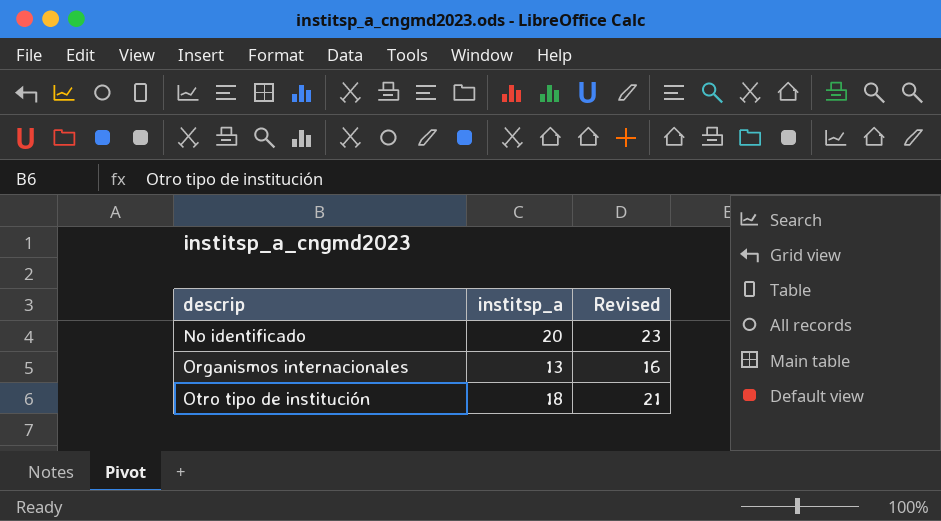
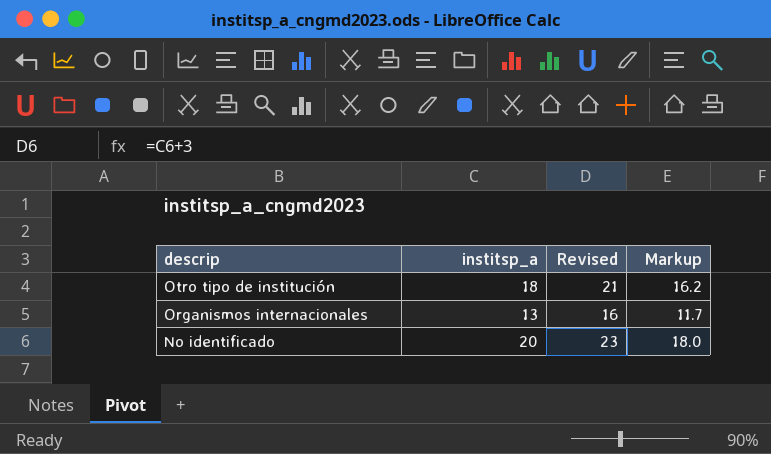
row order: descrip ascending -> descrip descending
column Markup | formula: none -> [institsp_a] * 0.9

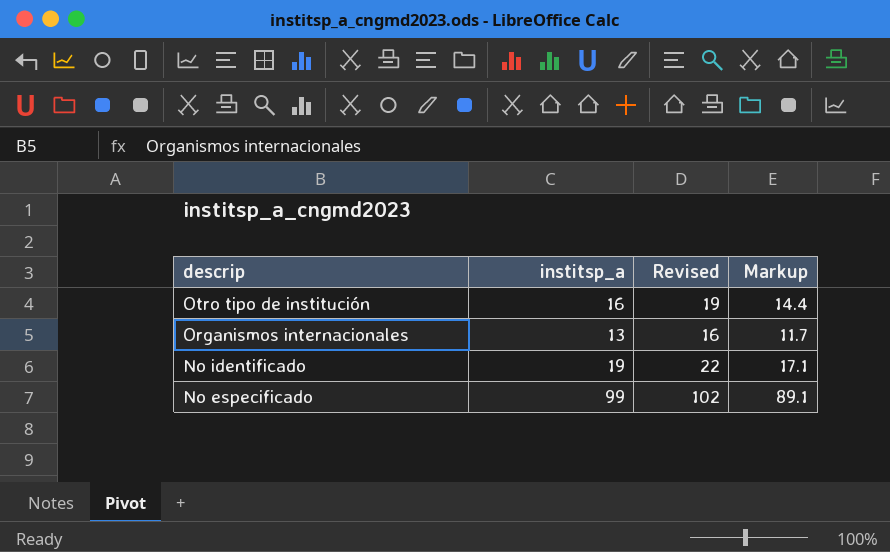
Otro tipo de institución | institsp_a: 18 -> 16
Otro tipo de institución | Revised: 21 -> 19
Otro tipo de institución | Markup: 16.2 -> 14.4
No identificado | institsp_a: 20 -> 19
No identificado | Revised: 23 -> 22
No identificado | Markup: 18.0 -> 17.1
row No especificado: none -> 99 | 102 | 89.1

